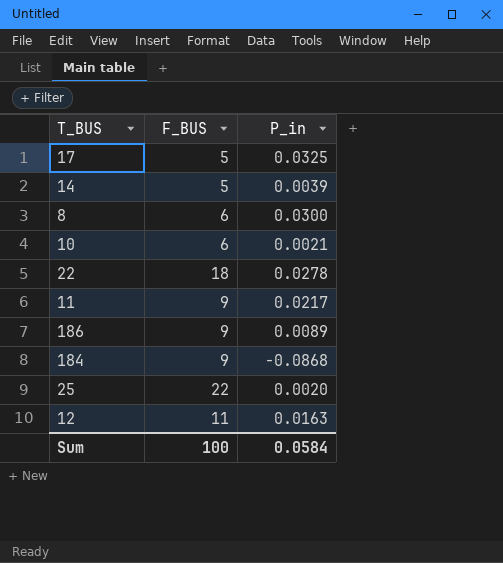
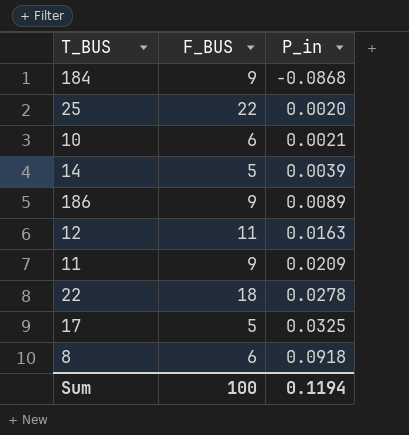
row order: none -> P_in ascending
11 | P_in: 0.0217 -> 0.0209
8 | P_in: 0.0300 -> 0.0918
Sum | P_in: 0.0584 -> 0.1194

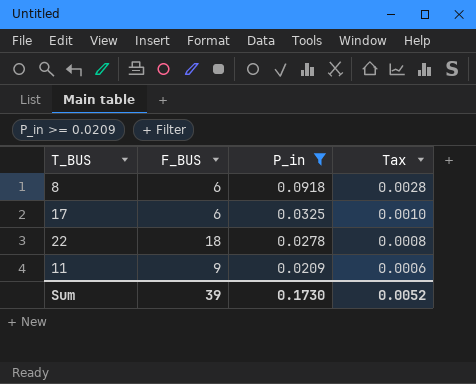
filter: none -> P_in >= 0.0209
row order: P_in ascending -> P_in descending
column Tax | formula: none -> [P_in] * 0.03
17 | F_BUS: 5 -> 6
Sum | F_BUS: 100 -> 39
Sum | P_in: 0.1194 -> 0.1730

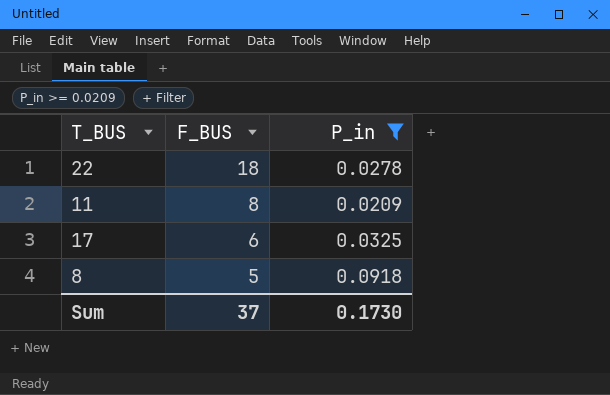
row order: P_in descending -> F_BUS descending
column Tax | formula: [P_in] * 0.03 -> none
11 | F_BUS: 9 -> 8
8 | F_BUS: 6 -> 5
Sum | F_BUS: 39 -> 37

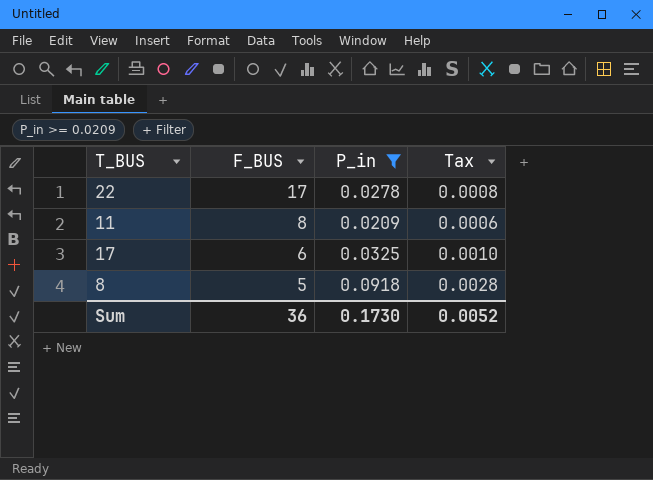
column Tax | formula: none -> [P_in] * 0.03
22 | F_BUS: 18 -> 17
Sum | F_BUS: 37 -> 36

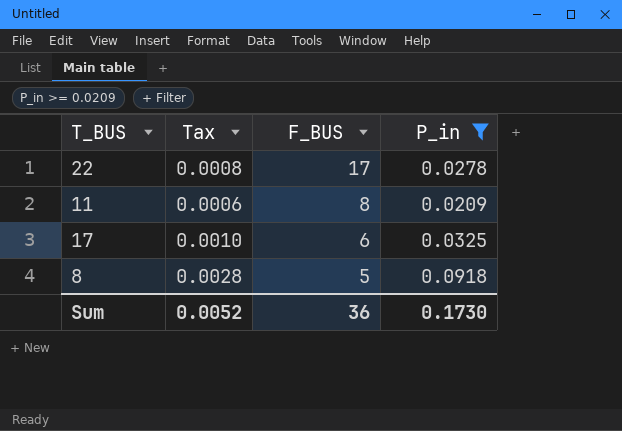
column Tax | position: 4 -> 2

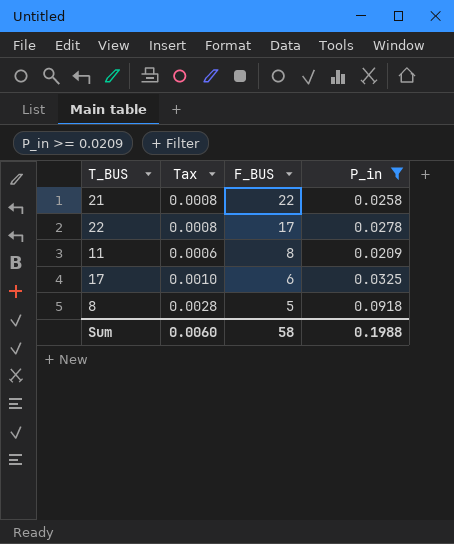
row 21: none -> 0.0008 | 22 | 0.0258
Sum | Tax: 0.0052 -> 0.0060
Sum | F_BUS: 36 -> 58
Sum | P_in: 0.1730 -> 0.1988

